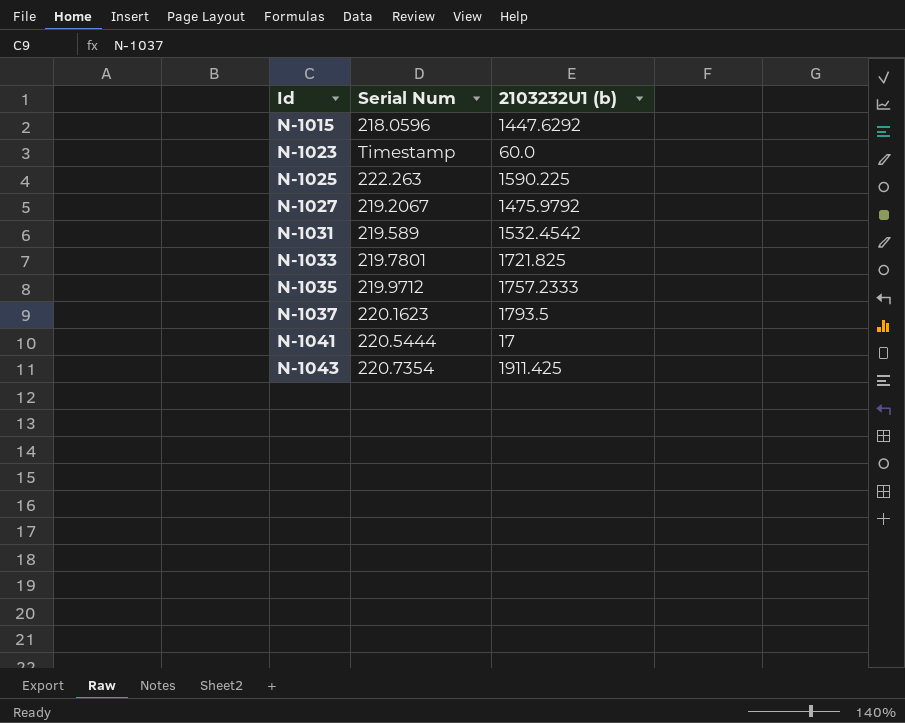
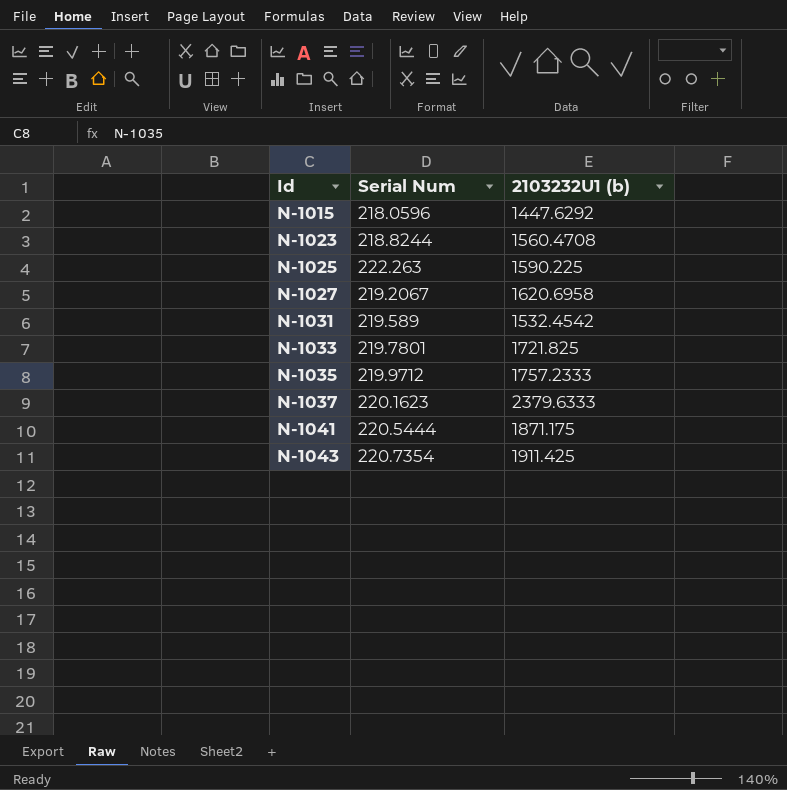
N-1023 | Serial Num: Timestamp -> 218.8244
N-1023 | 2103232U1 (b): 60.0 -> 1560.4708
N-1027 | 2103232U1 (b): 1475.9792 -> 1620.6958
N-1037 | 2103232U1 (b): 1793.5 -> 2379.6333
N-1041 | 2103232U1 (b): 17 -> 1871.175

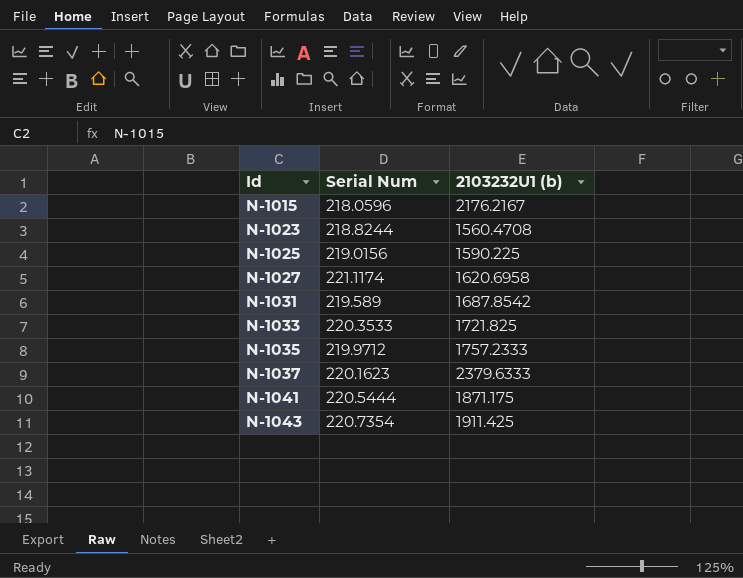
N-1015 | 2103232U1 (b): 1447.6292 -> 2176.2167
N-1025 | Serial Num: 222.263 -> 219.0156
N-1027 | Serial Num: 219.2067 -> 221.1174
N-1031 | 2103232U1 (b): 1532.4542 -> 1687.8542
N-1033 | Serial Num: 219.7801 -> 220.3533

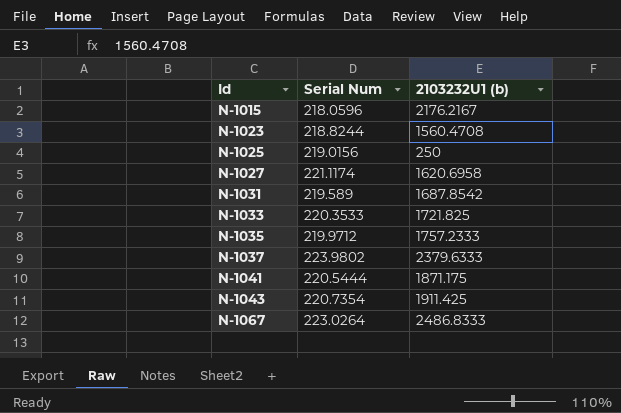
N-1025 | 2103232U1 (b): 1590.225 -> 250
N-1037 | Serial Num: 220.1623 -> 223.9802
row N-1067: none -> 223.0264 | 2486.8333

